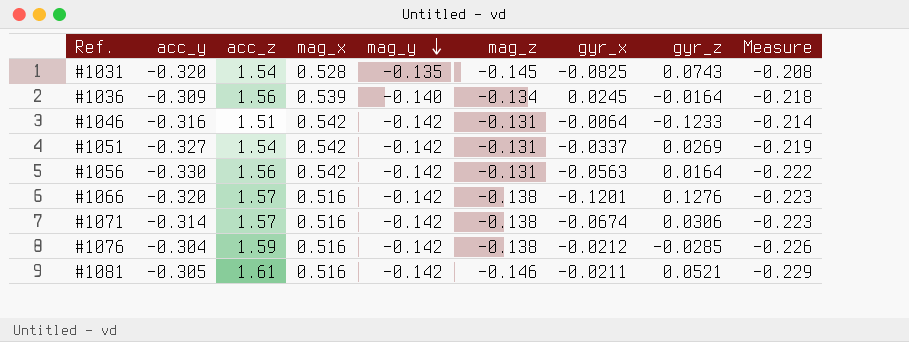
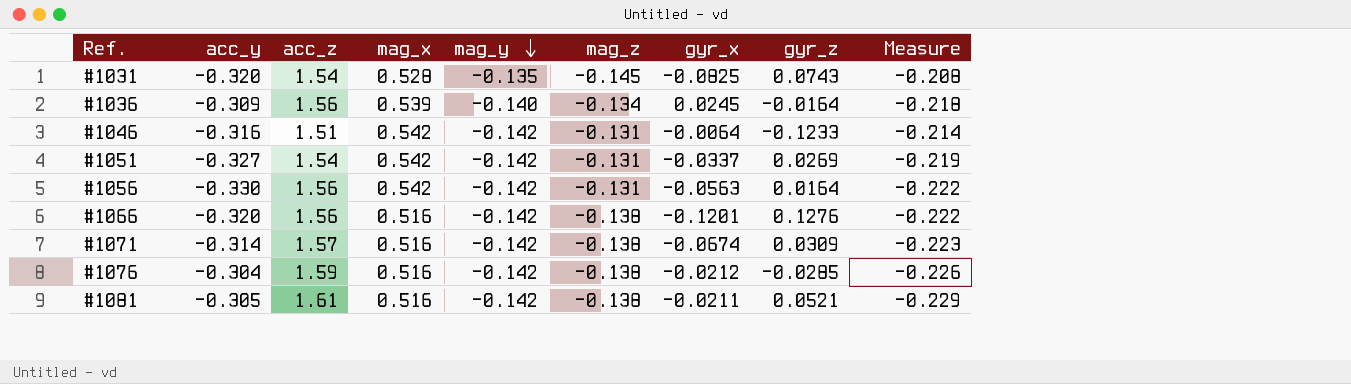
#1066 | acc_z: 1.57 -> 1.56
#1066 | Measure: -0.223 -> -0.222
#1071 | gyr_z: 0.0306 -> 0.0309
#1081 | mag_z: -0.146 -> -0.138

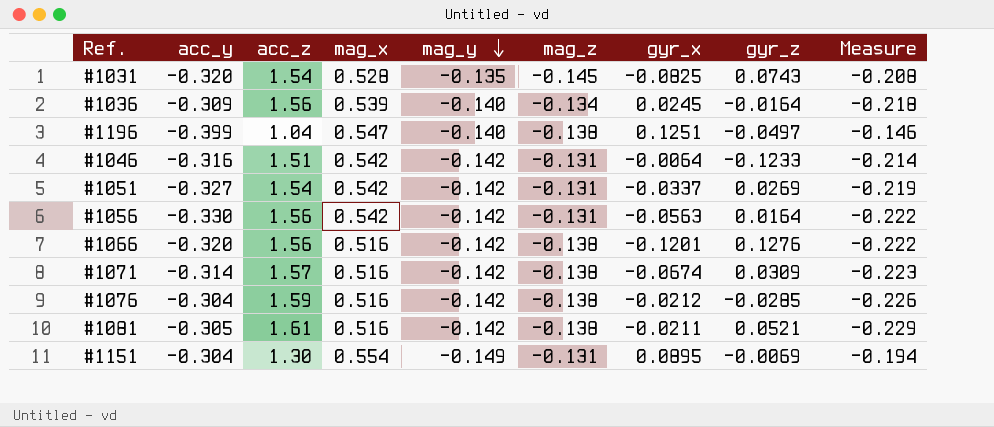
row #1196: none -> -0.399 | 1.04 | 0.547 | -0.140 | -0.138 | 0.1251 | -0.0497 | -0.146
row #1151: none -> -0.304 | 1.30 | 0.554 | -0.149 | -0.131 | 0.0895 | -0.0069 | -0.194

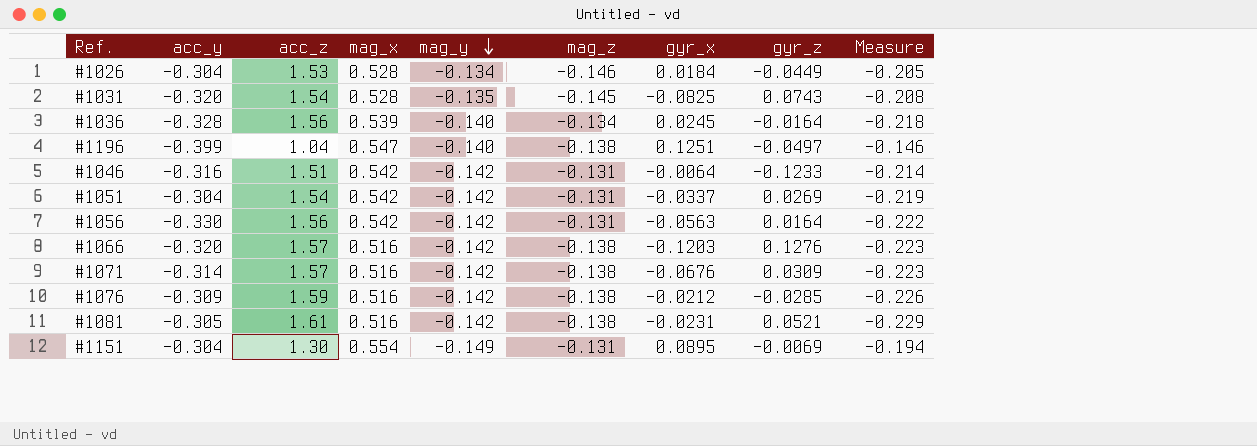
row #1026: none -> -0.304 | 1.53 | 0.528 | -0.134 | -0.146 | 0.0184 | -0.0449 | -0.205
#1036 | acc_y: -0.309 -> -0.328
#1051 | acc_y: -0.327 -> -0.304
#1066 | acc_z: 1.56 -> 1.57
#1066 | gyr_x: -0.1201 -> -0.1203
#1066 | Measure: -0.222 -> -0.223
#1071 | gyr_x: -0.0674 -> -0.0676
#1076 | acc_y: -0.304 -> -0.309
#1081 | gyr_x: -0.0211 -> -0.0231

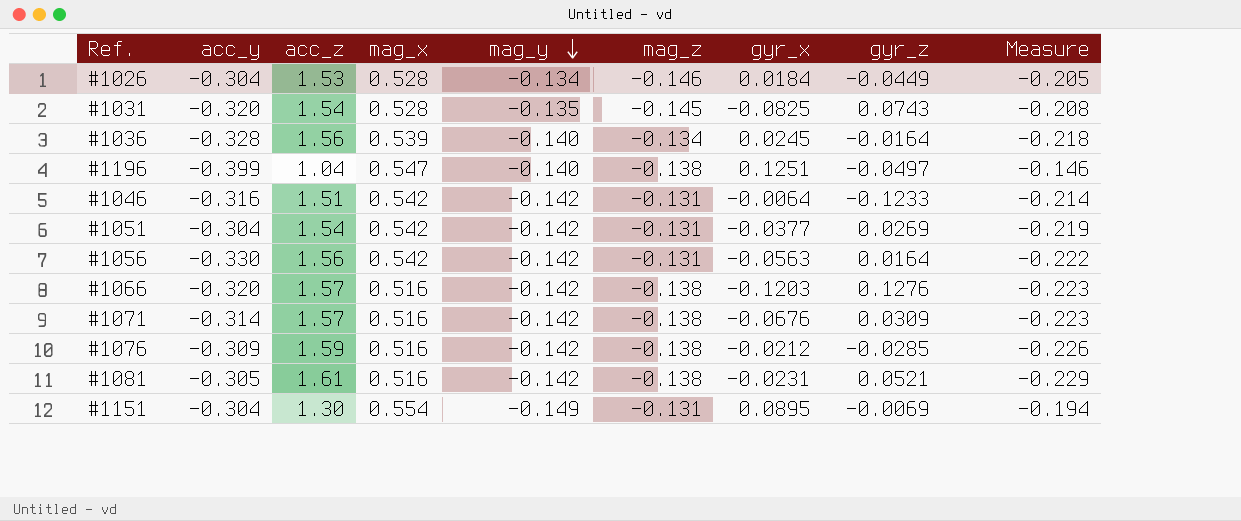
#1051 | gyr_x: -0.0337 -> -0.0377

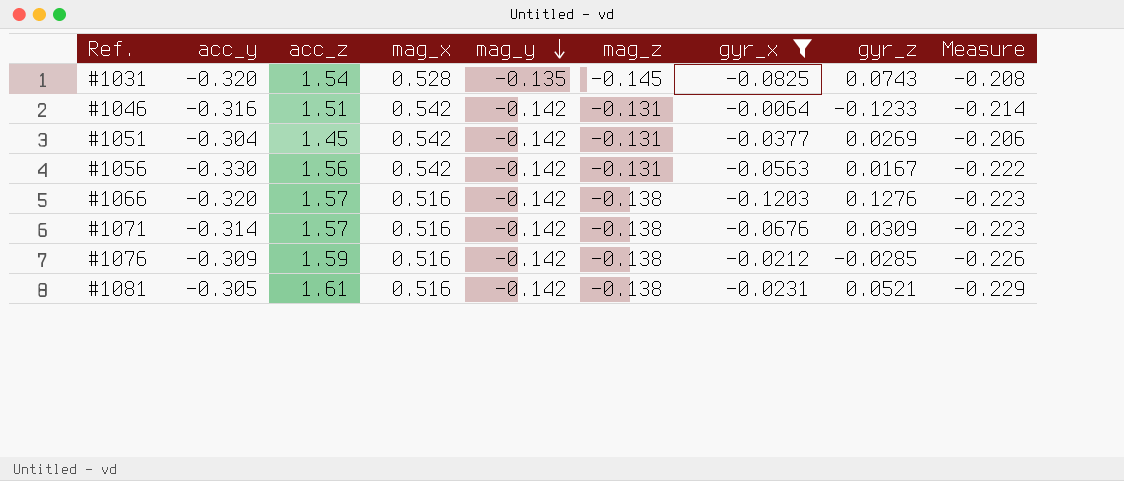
filter: none -> gyr_x <= -0.0064
#1051 | acc_z: 1.54 -> 1.45
#1051 | Measure: -0.219 -> -0.206
#1056 | gyr_z: 0.0164 -> 0.0167

